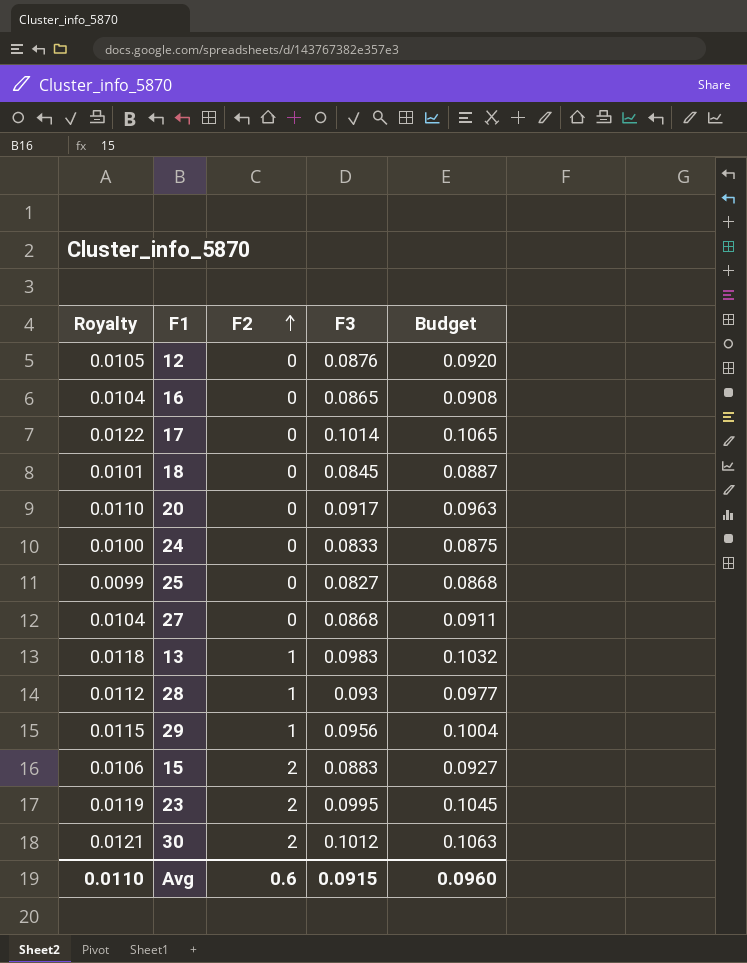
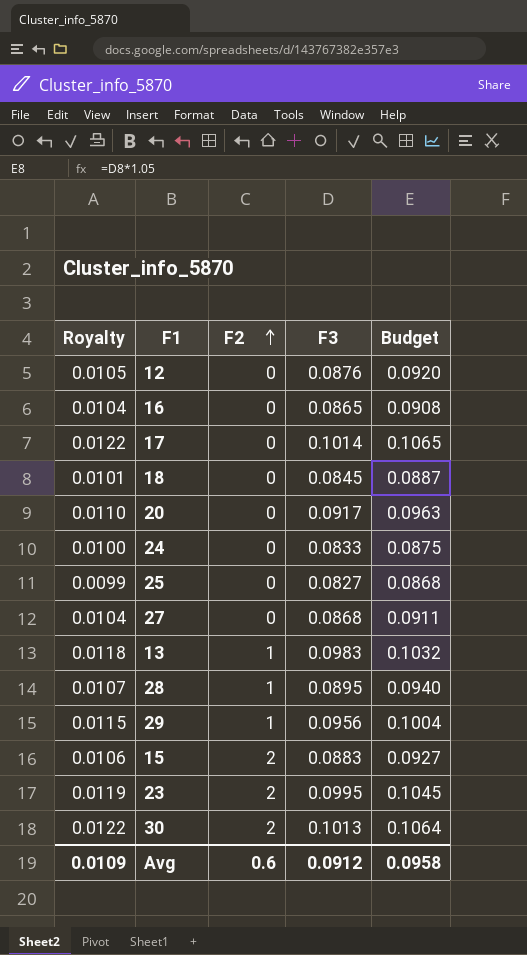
28 | Royalty: 0.0112 -> 0.0107
28 | F3: 0.093 -> 0.0895
28 | Budget: 0.0977 -> 0.0940
30 | Royalty: 0.0121 -> 0.0122
30 | F3: 0.1012 -> 0.1013
30 | Budget: 0.1063 -> 0.1064
Avg | Royalty: 0.0110 -> 0.0109
Avg | F3: 0.0915 -> 0.0912
Avg | Budget: 0.0960 -> 0.0958

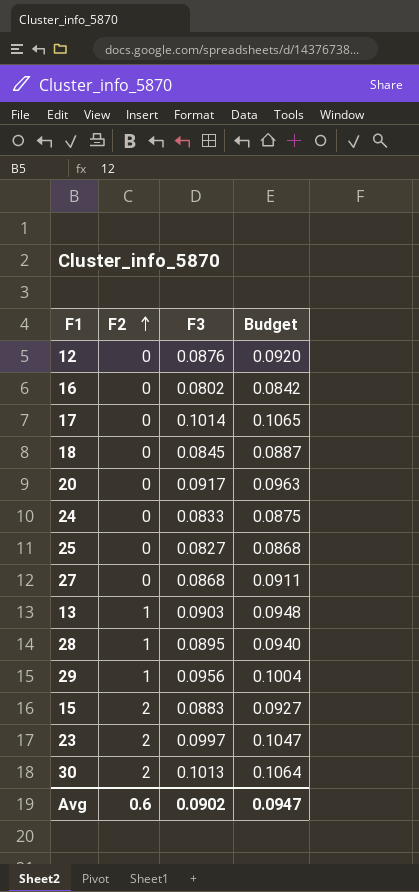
column Royalty | formula: [F3] * 0.12 -> none
16 | F3: 0.0865 -> 0.0802
16 | Budget: 0.0908 -> 0.0842
13 | F3: 0.0983 -> 0.0903
13 | Budget: 0.1032 -> 0.0948
23 | F3: 0.0995 -> 0.0997
23 | Budget: 0.1045 -> 0.1047
Avg | F3: 0.0912 -> 0.0902
Avg | Budget: 0.0958 -> 0.0947

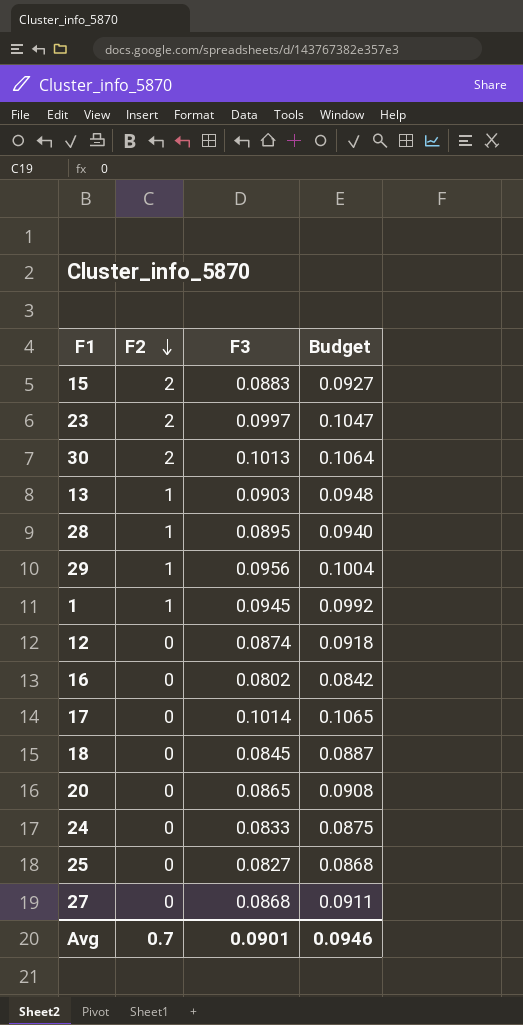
row order: F2 ascending -> F2 descending
row 1: none -> 1 | 0.0945 | 0.0992
12 | F3: 0.0876 -> 0.0874
12 | Budget: 0.0920 -> 0.0918
20 | F3: 0.0917 -> 0.0865
20 | Budget: 0.0963 -> 0.0908
Avg | F2: 0.6 -> 0.7
Avg | F3: 0.0902 -> 0.0901
Avg | Budget: 0.0947 -> 0.0946

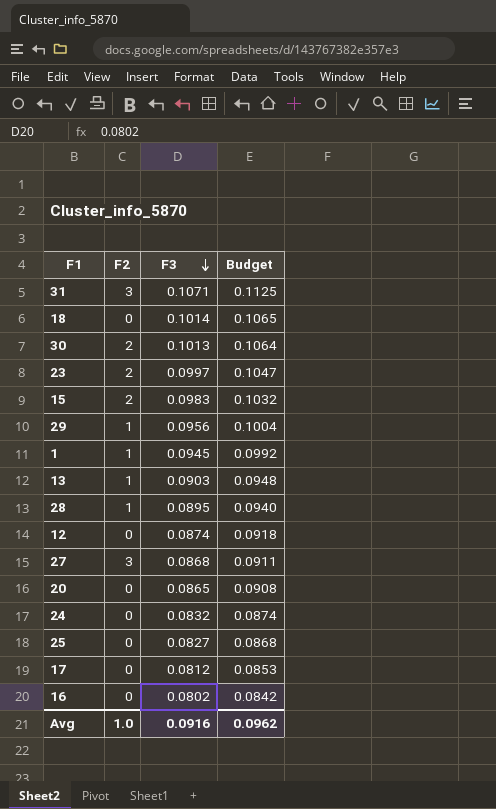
row order: F2 descending -> F3 descending
row 31: none -> 3 | 0.1071 | 0.1125
18 | F3: 0.0845 -> 0.1014
18 | Budget: 0.0887 -> 0.1065
15 | F3: 0.0883 -> 0.0983
15 | Budget: 0.0927 -> 0.1032
27 | F2: 0 -> 3
24 | F3: 0.0833 -> 0.0832
24 | Budget: 0.0875 -> 0.0874
17 | F3: 0.1014 -> 0.0812
17 | Budget: 0.1065 -> 0.0853
Avg | F2: 0.7 -> 1.0
Avg | F3: 0.0901 -> 0.0916
Avg | Budget: 0.0946 -> 0.0962

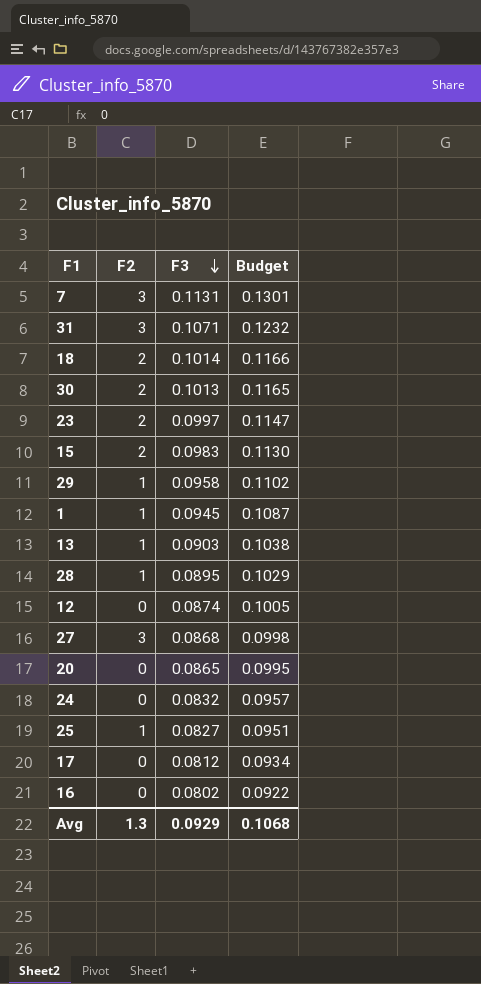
column Budget | formula: [F3] * 1.05 -> [F3] * 1.15
row 7: none -> 3 | 0.1131 | 0.1301
18 | F2: 0 -> 2
29 | F3: 0.0956 -> 0.0958
25 | F2: 0 -> 1
Avg | F2: 1.0 -> 1.3
Avg | F3: 0.0916 -> 0.0929
Avg | Budget: 0.0962 -> 0.1068

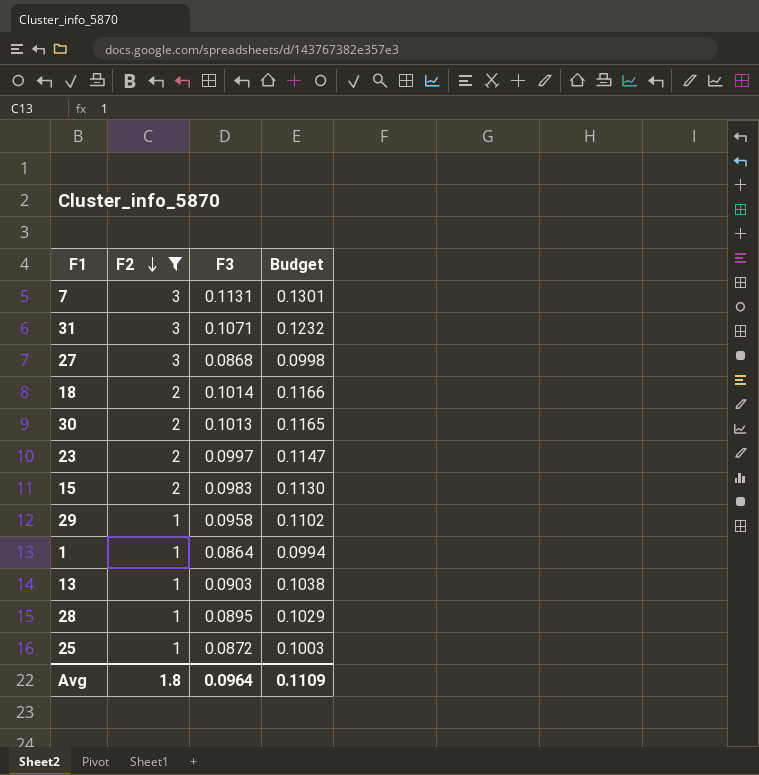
filter: none -> F2 != 0
row order: F3 descending -> F2 descending
1 | F3: 0.0945 -> 0.0864
1 | Budget: 0.1087 -> 0.0994
25 | F3: 0.0827 -> 0.0872
25 | Budget: 0.0951 -> 0.1003
Avg | F2: 1.3 -> 1.8
Avg | F3: 0.0929 -> 0.0964
Avg | Budget: 0.1068 -> 0.1109

